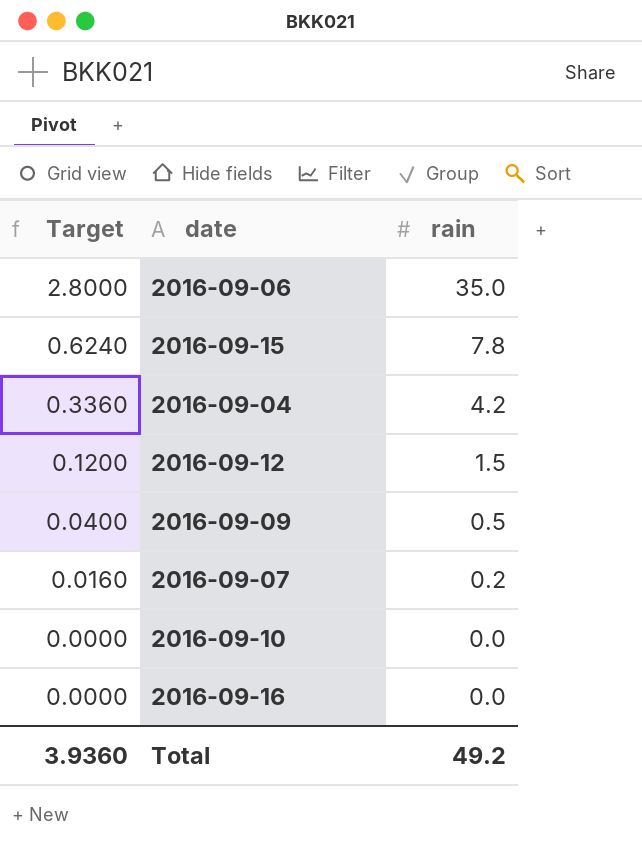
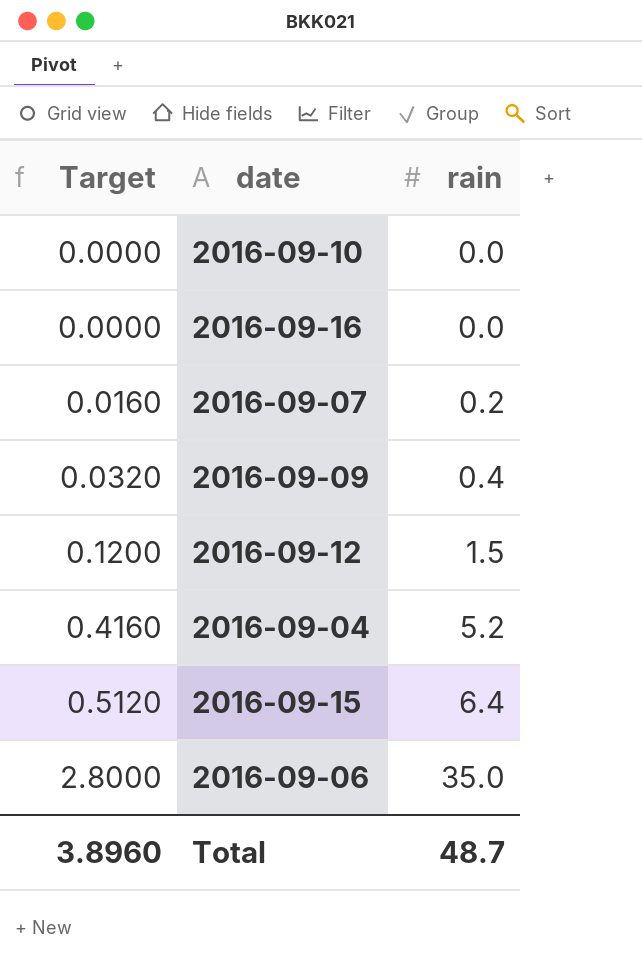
row order: Target descending -> Target ascending
2016-09-09 | Target: 0.0400 -> 0.0320
2016-09-09 | rain: 0.5 -> 0.4
2016-09-04 | Target: 0.3360 -> 0.4160
2016-09-04 | rain: 4.2 -> 5.2
2016-09-15 | Target: 0.6240 -> 0.5120
2016-09-15 | rain: 7.8 -> 6.4
Total | Target: 3.9360 -> 3.8960
Total | rain: 49.2 -> 48.7

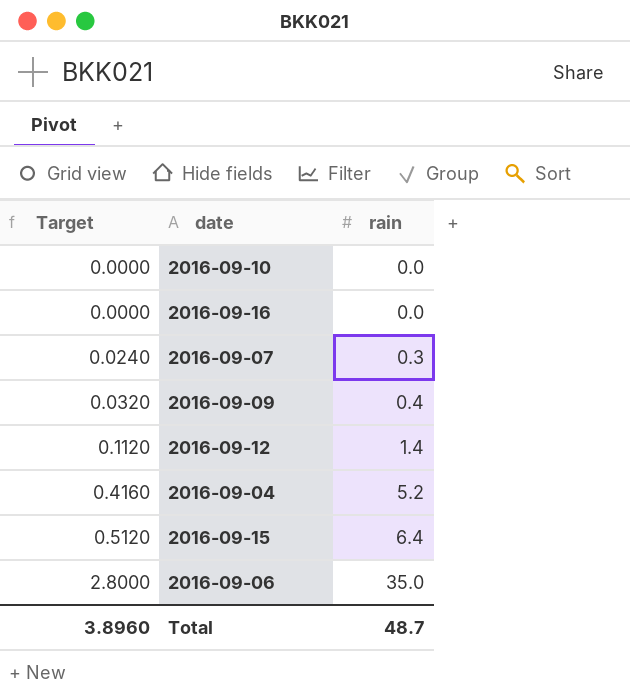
2016-09-07 | Target: 0.0160 -> 0.0240
2016-09-07 | rain: 0.2 -> 0.3
2016-09-12 | Target: 0.1200 -> 0.1120
2016-09-12 | rain: 1.5 -> 1.4

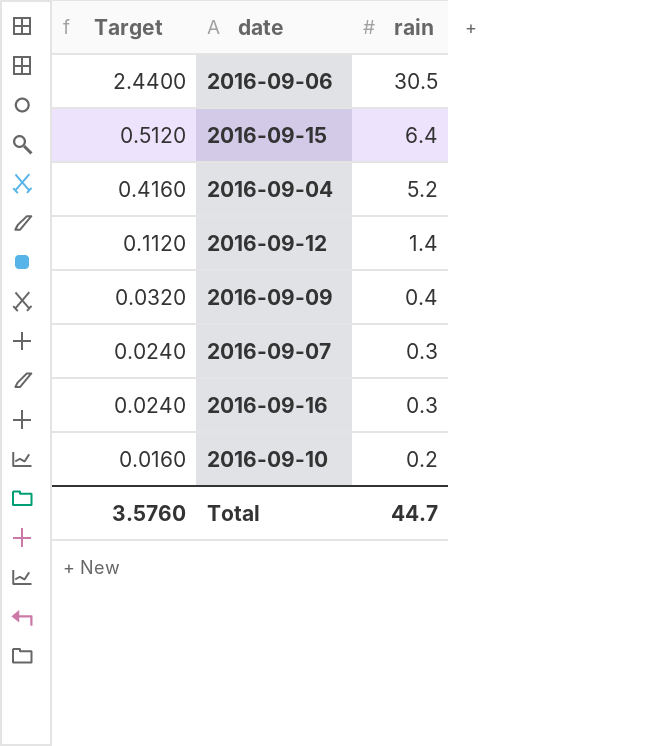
row order: Target ascending -> Target descending
2016-09-06 | Target: 2.8000 -> 2.4400
2016-09-06 | rain: 35.0 -> 30.5
2016-09-16 | Target: 0.0000 -> 0.0240
2016-09-16 | rain: 0.0 -> 0.3
2016-09-10 | Target: 0.0000 -> 0.0160
2016-09-10 | rain: 0.0 -> 0.2
Total | Target: 3.8960 -> 3.5760
Total | rain: 48.7 -> 44.7

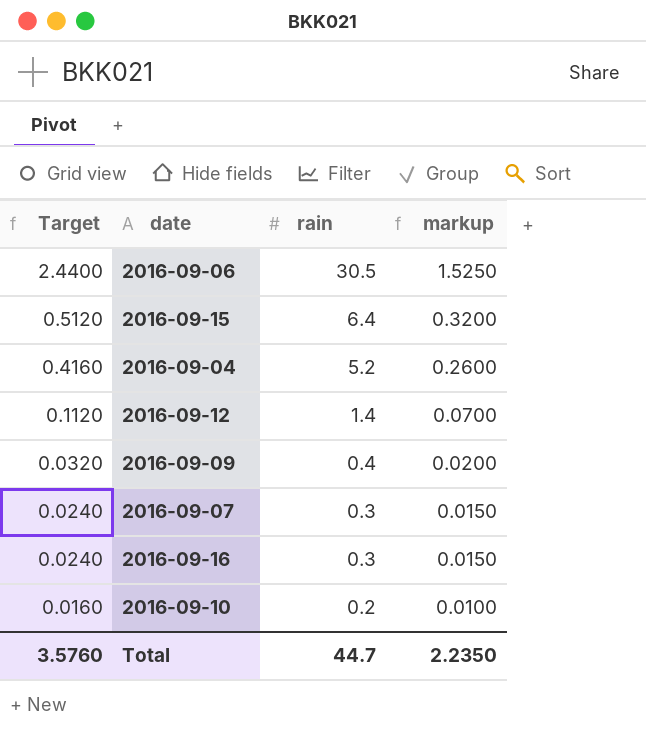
column markup | formula: none -> [rain] * 0.05

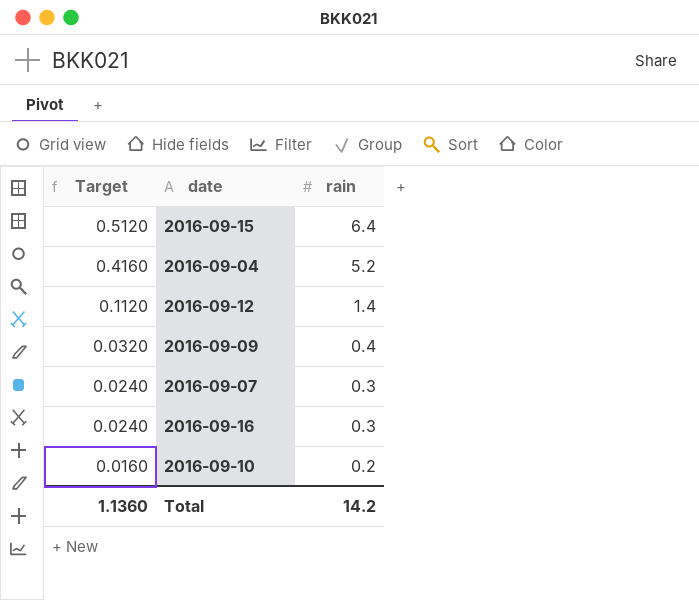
column markup | formula: [rain] * 0.05 -> none
row 2016-09-06: 2.4400 | 30.5 | 1.5250 -> none
Total | Target: 3.5760 -> 1.1360
Total | rain: 44.7 -> 14.2

